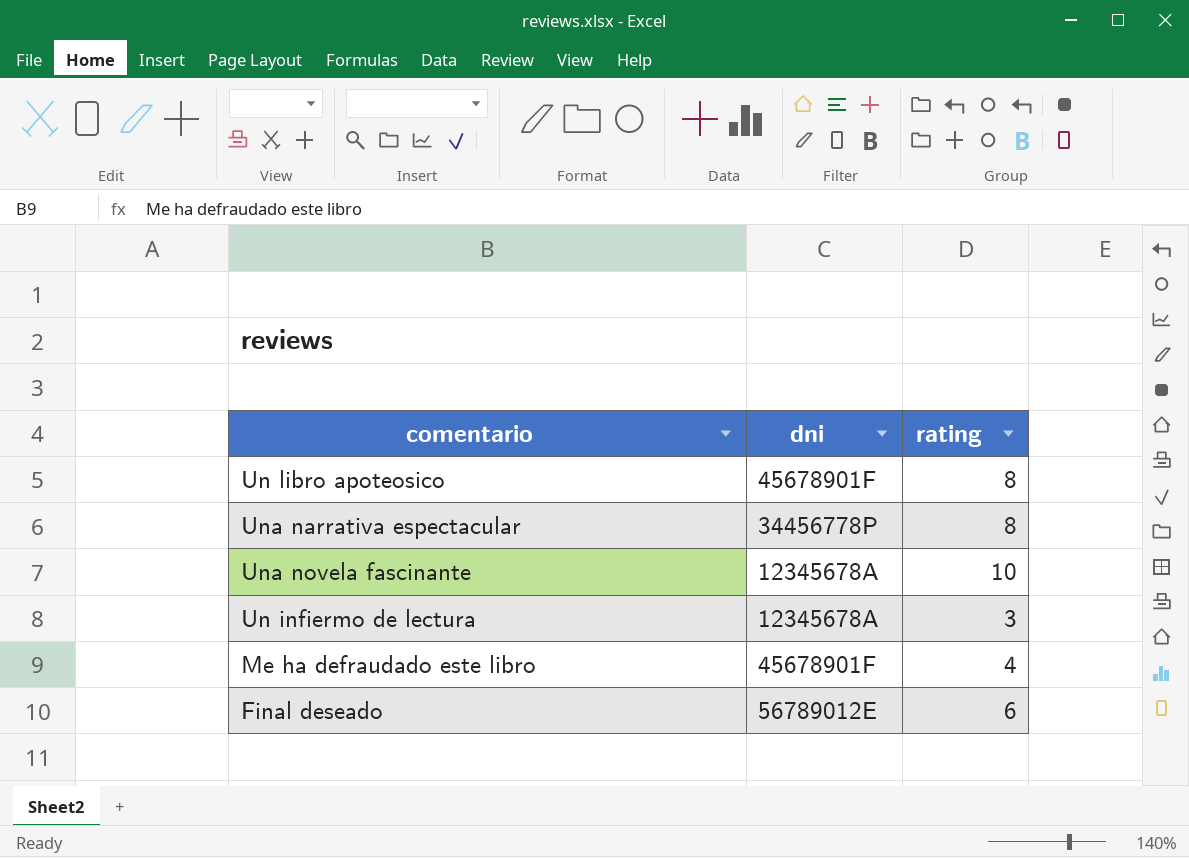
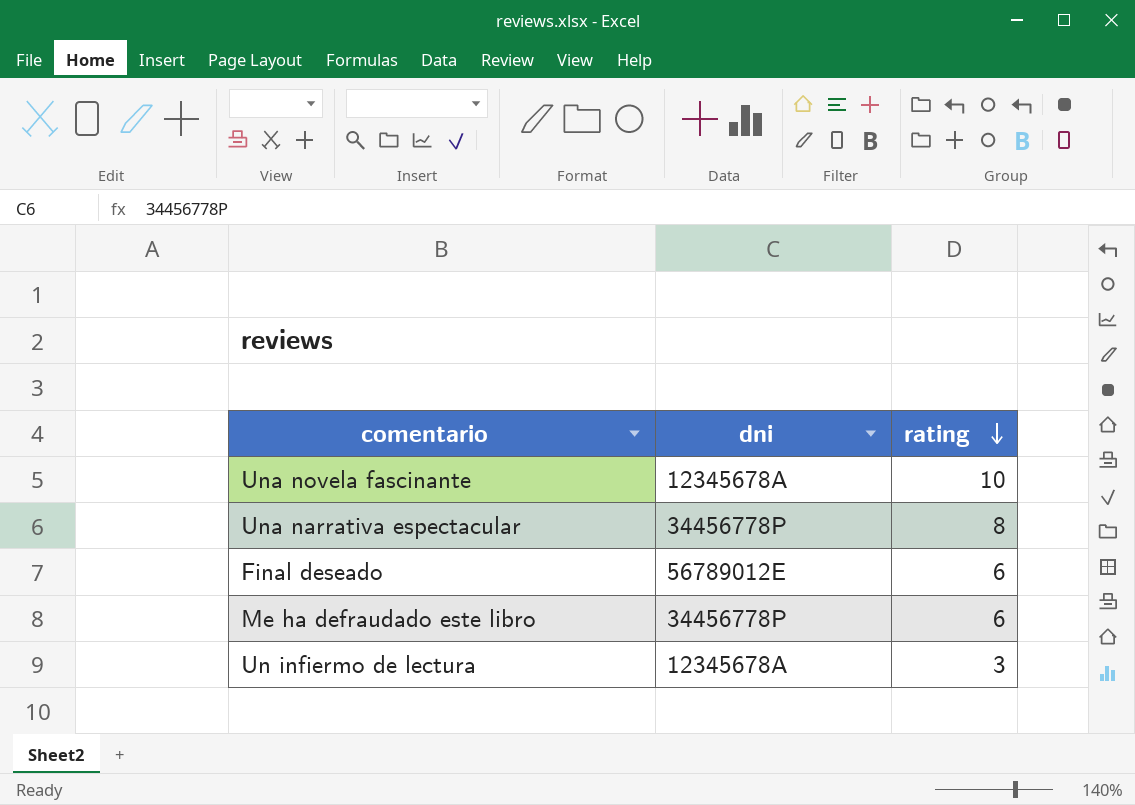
row order: none -> rating descending
row Un libro apoteosico: 45678901F | 8 -> none
Me ha defraudado este libro | dni: 45678901F -> 34456778P
Me ha defraudado este libro | rating: 4 -> 6

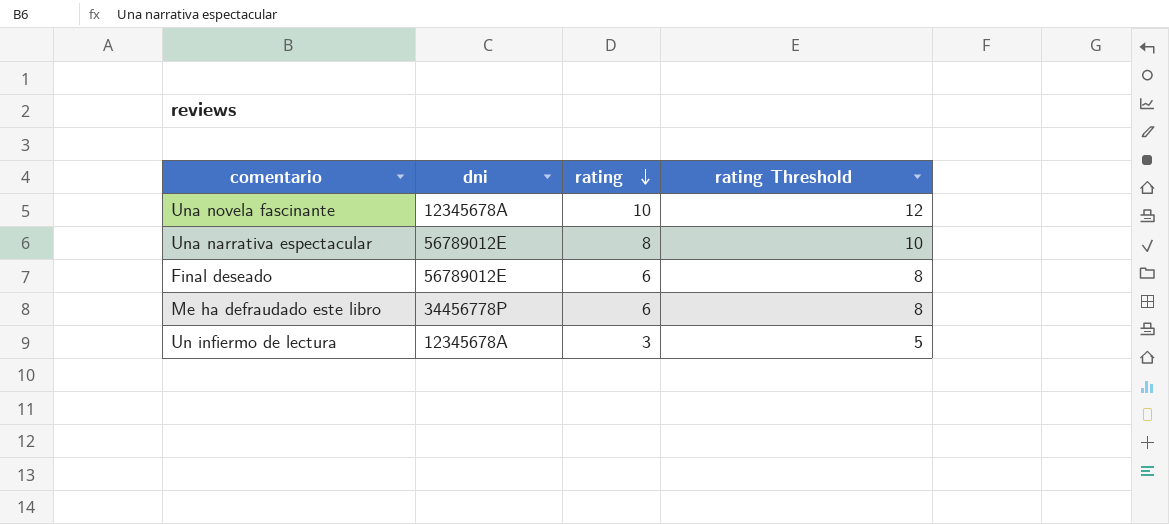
column rating Threshold | formula: none -> [rating] + 2
Una narrativa espectacular | dni: 34456778P -> 56789012E

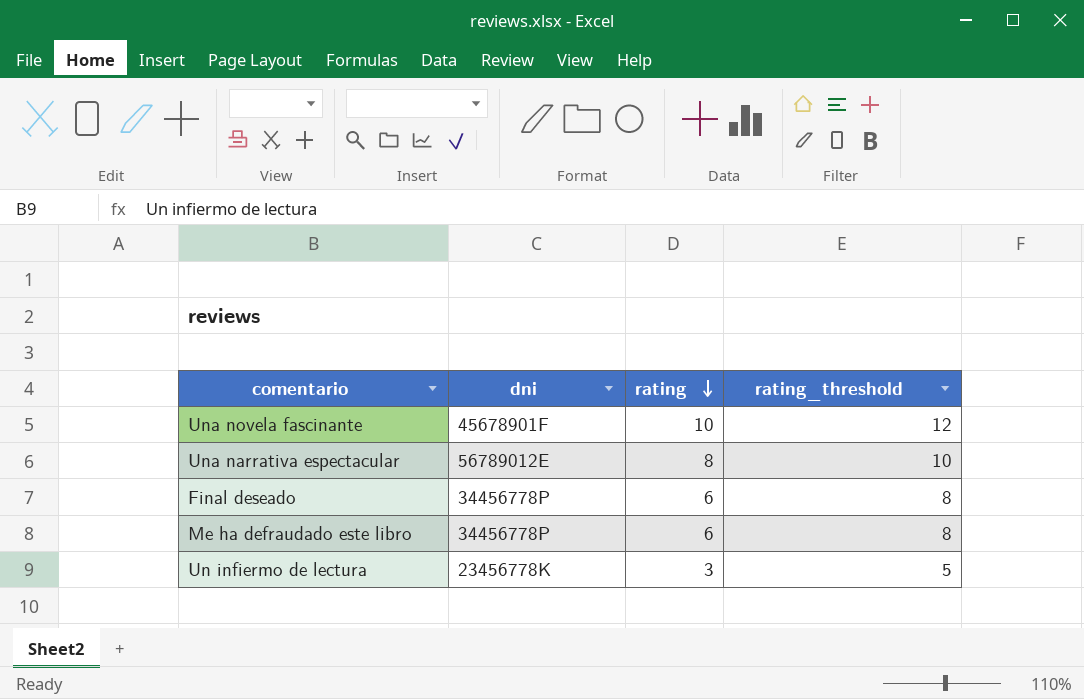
column name: rating Threshold -> rating_threshold
Una novela fascinante | dni: 12345678A -> 45678901F
Final deseado | dni: 56789012E -> 34456778P
Un infiermo de lectura | dni: 12345678A -> 23456778K

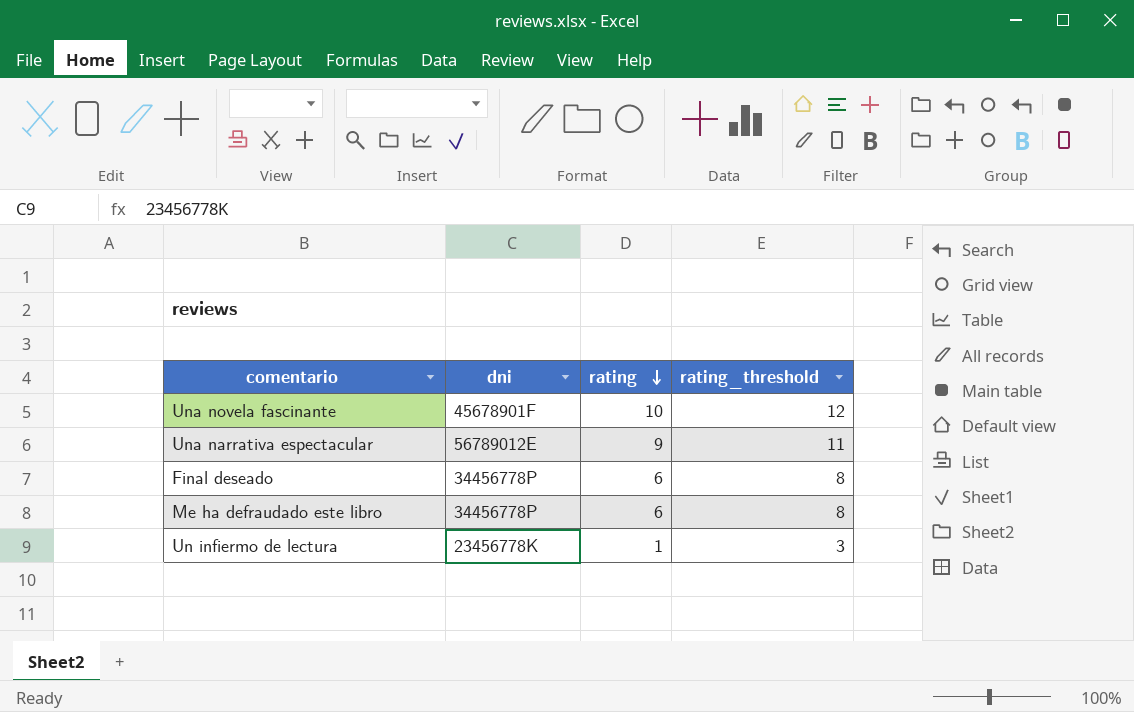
Una narrativa espectacular | rating: 8 -> 9
Una narrativa espectacular | rating_threshold: 10 -> 11
Un infiermo de lectura | rating: 3 -> 1
Un infiermo de lectura | rating_threshold: 5 -> 3

